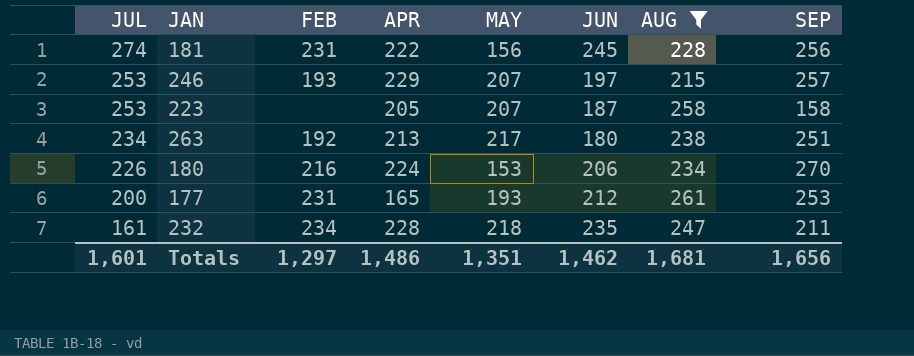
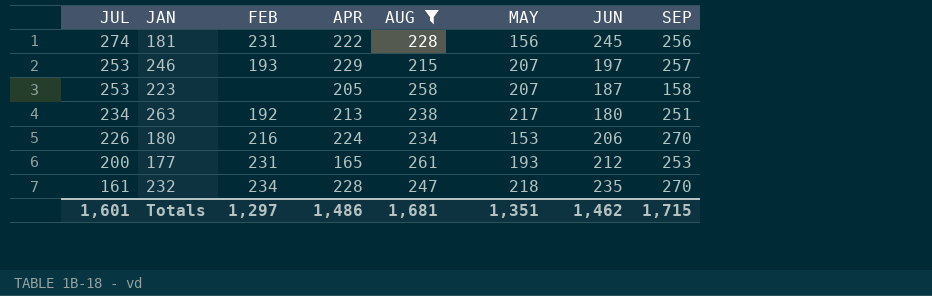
column AUG | position: 7 -> 5
232 | SEP: 211 -> 270
Totals | SEP: 1,656 -> 1,715

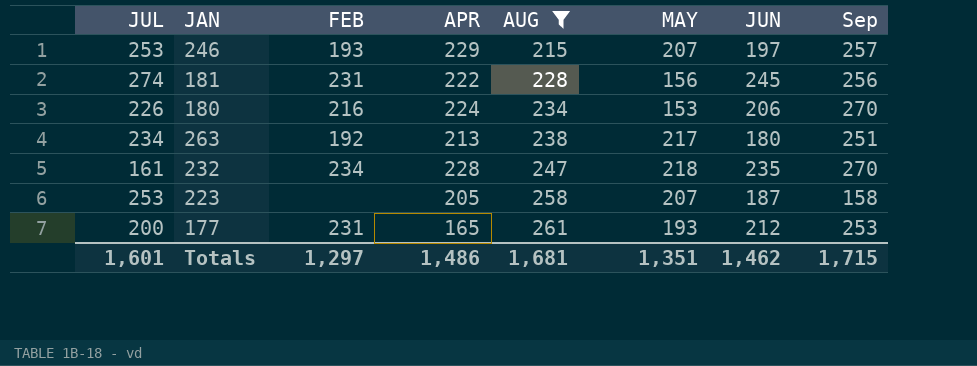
row order: JUL descending -> AUG ascending
column name: SEP -> Sep

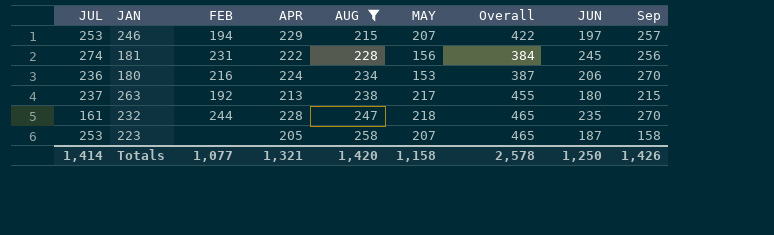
column Overall | formula: none -> [AUG] + [MAY]
row 177: 200 | 231 | 165 | 261 | 193 | 212 | 253 -> none
246 | FEB: 193 -> 194
180 | JUL: 226 -> 236
263 | JUL: 234 -> 237
263 | Sep: 251 -> 215
232 | FEB: 234 -> 244
Totals | JUL: 1,601 -> 1,414
Totals | FEB: 1,297 -> 1,077
Totals | APR: 1,486 -> 1,321
Totals | AUG: 1,681 -> 1,420
Totals | MAY: 1,351 -> 1,158
Totals | JUN: 1,462 -> 1,250
Totals | Sep: 1,715 -> 1,426

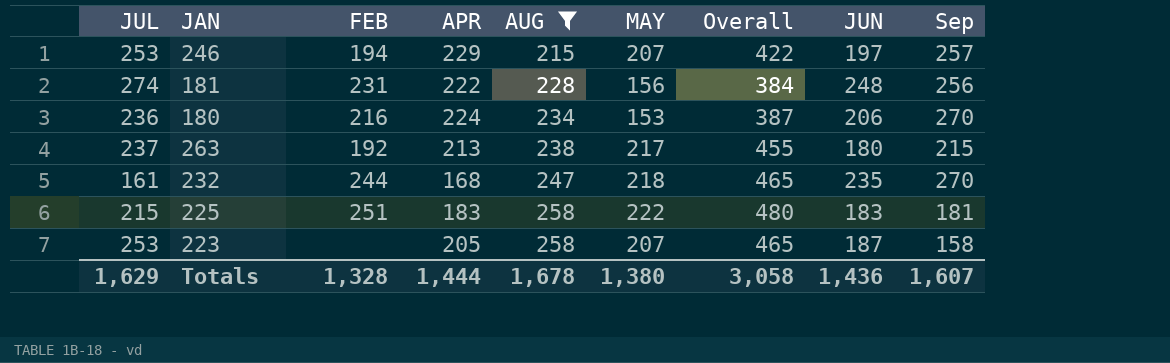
181 | JUN: 245 -> 248
232 | APR: 228 -> 168
row 225: none -> 215 | 251 | 183 | 258 | 222 | 480 | 183 | 181
Totals | JUL: 1,414 -> 1,629
Totals | FEB: 1,077 -> 1,328
Totals | APR: 1,321 -> 1,444
Totals | AUG: 1,420 -> 1,678
Totals | MAY: 1,158 -> 1,380
Totals | Overall: 2,578 -> 3,058
Totals | JUN: 1,250 -> 1,436
Totals | Sep: 1,426 -> 1,607

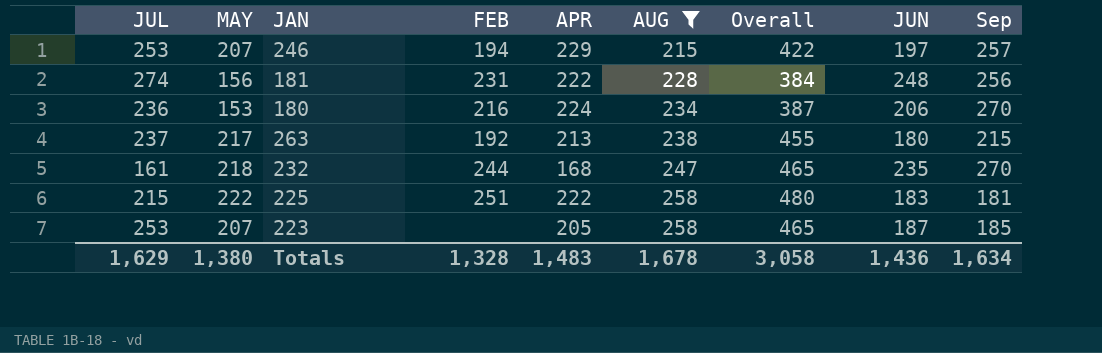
column MAY | position: 6 -> 2
225 | APR: 183 -> 222
223 | Sep: 158 -> 185
Totals | APR: 1,444 -> 1,483
Totals | Sep: 1,607 -> 1,634

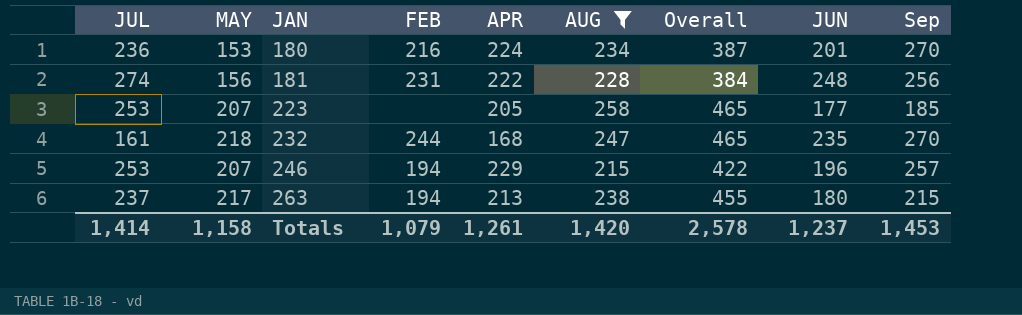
row order: AUG ascending -> JAN ascending
row 225: 215 | 222 | 251 | 222 | 258 | 480 | 183 | 181 -> none
180 | JUN: 206 -> 201
223 | JUN: 187 -> 177
246 | JUN: 197 -> 196
263 | FEB: 192 -> 194
Totals | JUL: 1,629 -> 1,414
Totals | MAY: 1,380 -> 1,158
Totals | FEB: 1,328 -> 1,079
Totals | APR: 1,483 -> 1,261
Totals | AUG: 1,678 -> 1,420
Totals | Overall: 3,058 -> 2,578
Totals | JUN: 1,436 -> 1,237
Totals | Sep: 1,634 -> 1,453

